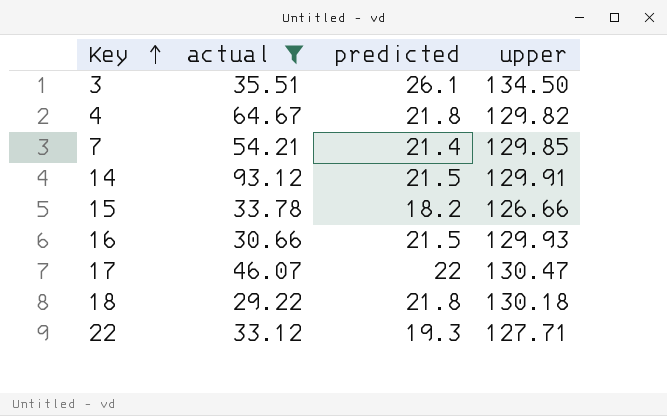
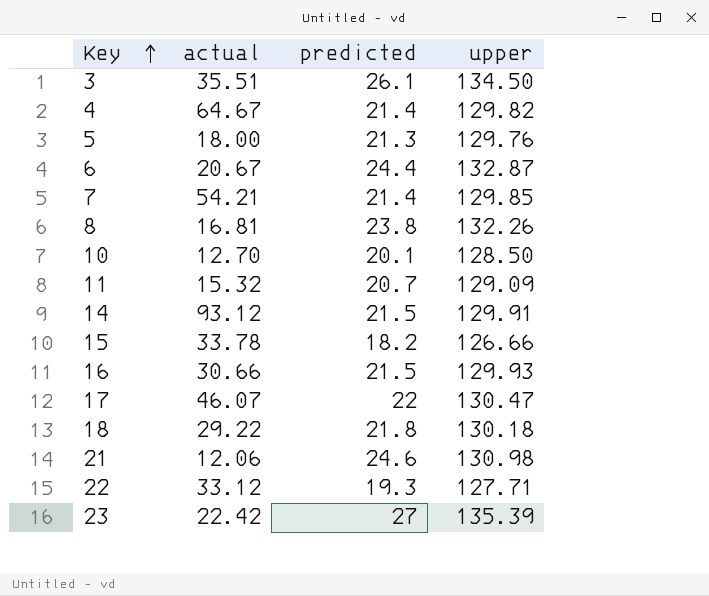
filter: actual >= 29.22 -> none
4 | predicted: 21.8 -> 21.4

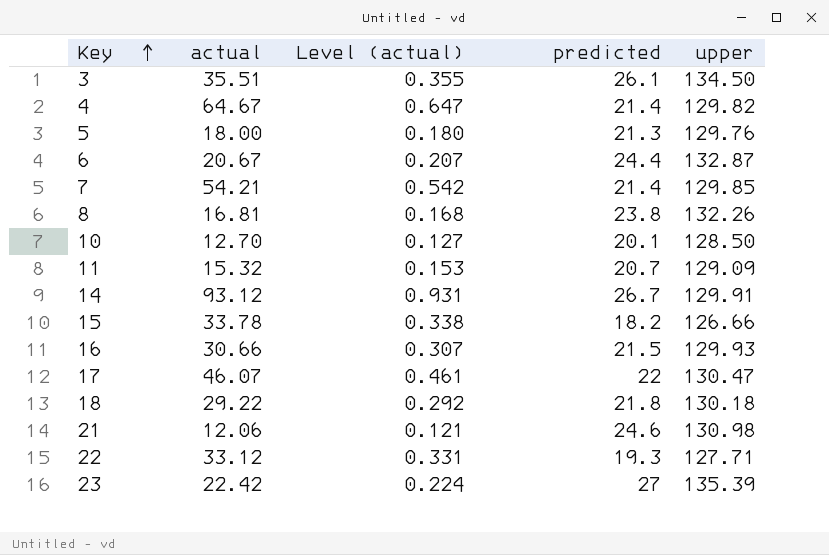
column Level (actual) | formula: none -> [actual] * 0.01
14 | predicted: 21.5 -> 26.7

